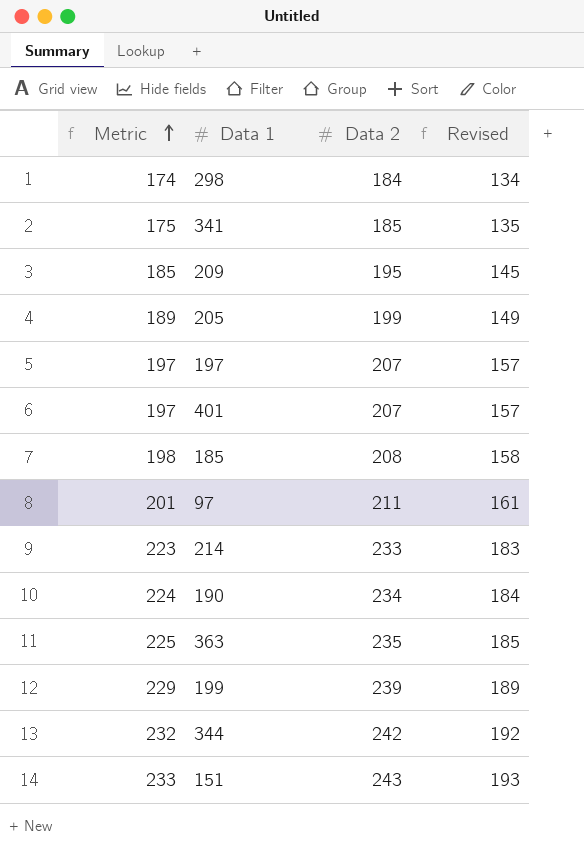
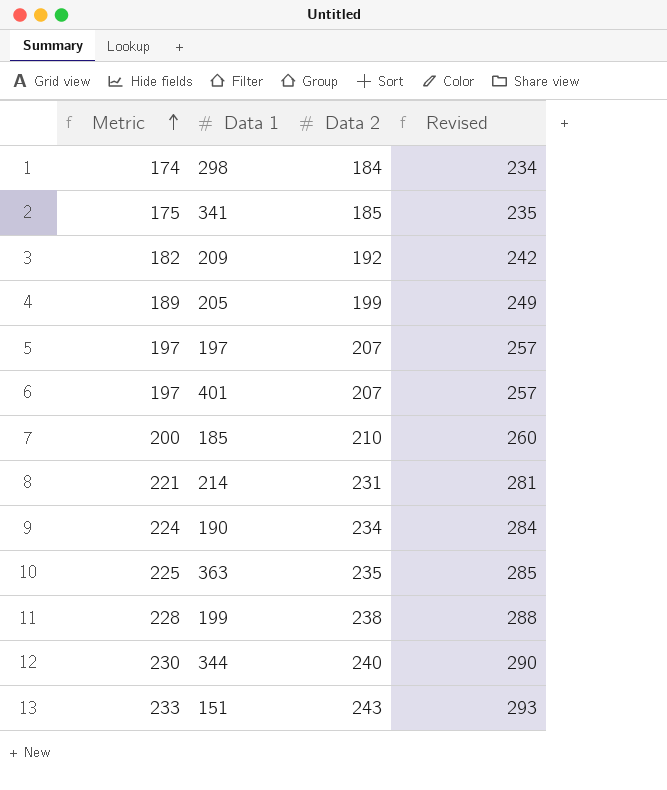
column Revised | formula: [Data 2] - 50 -> [Data 2] + 50
row 97: 201 | 211 | 161 -> none
209 | Metric: 185 -> 182
209 | Data 2: 195 -> 192
185 | Metric: 198 -> 200
185 | Data 2: 208 -> 210
214 | Metric: 223 -> 221
214 | Data 2: 233 -> 231
199 | Metric: 229 -> 228
199 | Data 2: 239 -> 238
344 | Metric: 232 -> 230
344 | Data 2: 242 -> 240

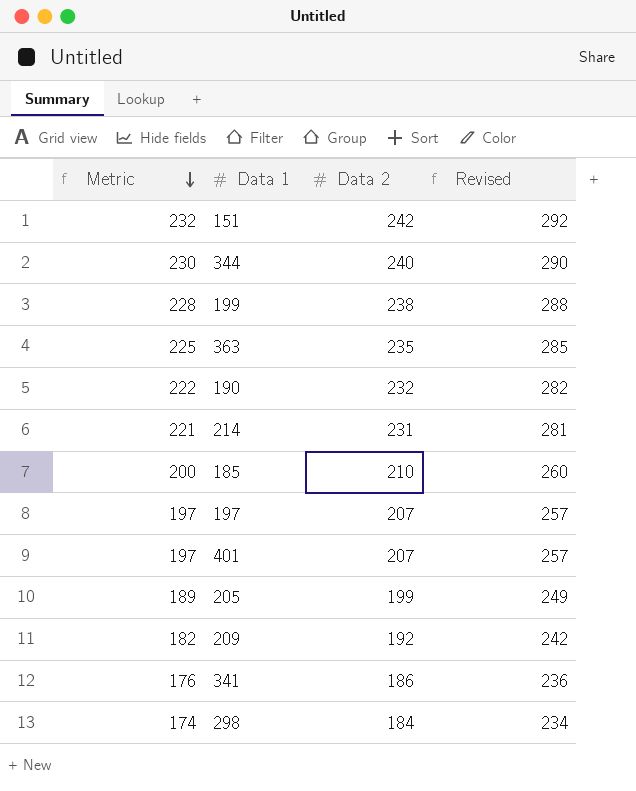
row order: Metric ascending -> Metric descending
151 | Metric: 233 -> 232
151 | Data 2: 243 -> 242
151 | Revised: 293 -> 292
190 | Metric: 224 -> 222
190 | Data 2: 234 -> 232
190 | Revised: 284 -> 282
341 | Metric: 175 -> 176
341 | Data 2: 185 -> 186
341 | Revised: 235 -> 236

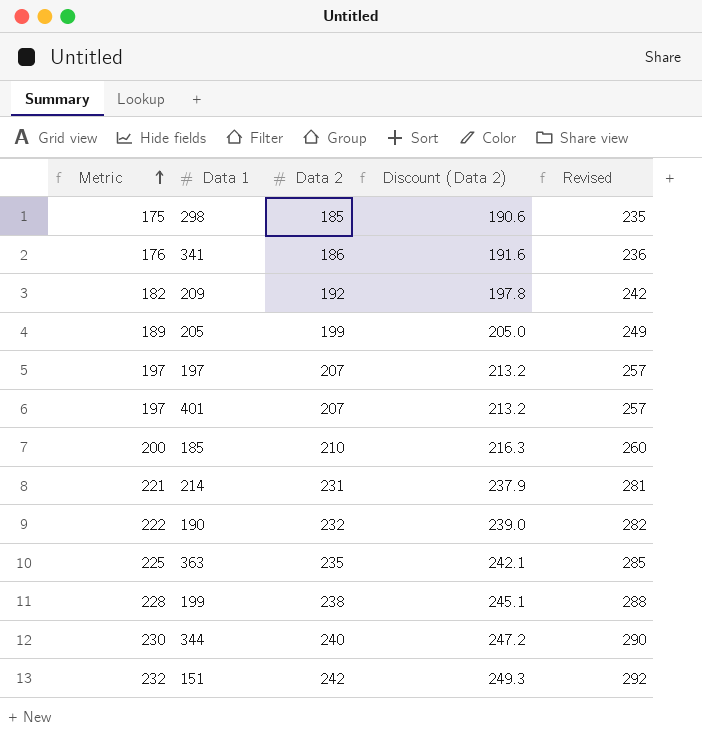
row order: Metric descending -> Metric ascending
column Discount (Data 2) | formula: none -> [Data 2] * 1.03
298 | Metric: 174 -> 175
298 | Data 2: 184 -> 185
298 | Revised: 234 -> 235

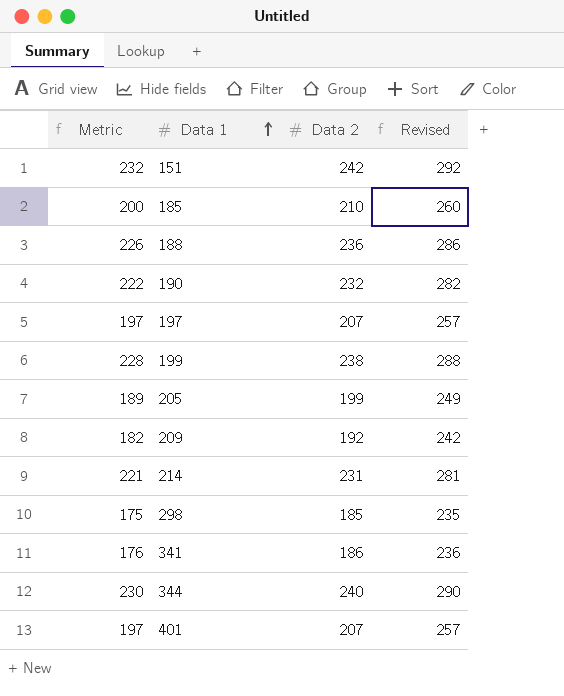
row order: Metric ascending -> Data 1 ascending
column Discount (Data 2) | formula: [Data 2] * 1.03 -> none
row 363: 225 | 235 | 242.1 | 285 -> none
row 188: none -> 226 | 236 | 286

